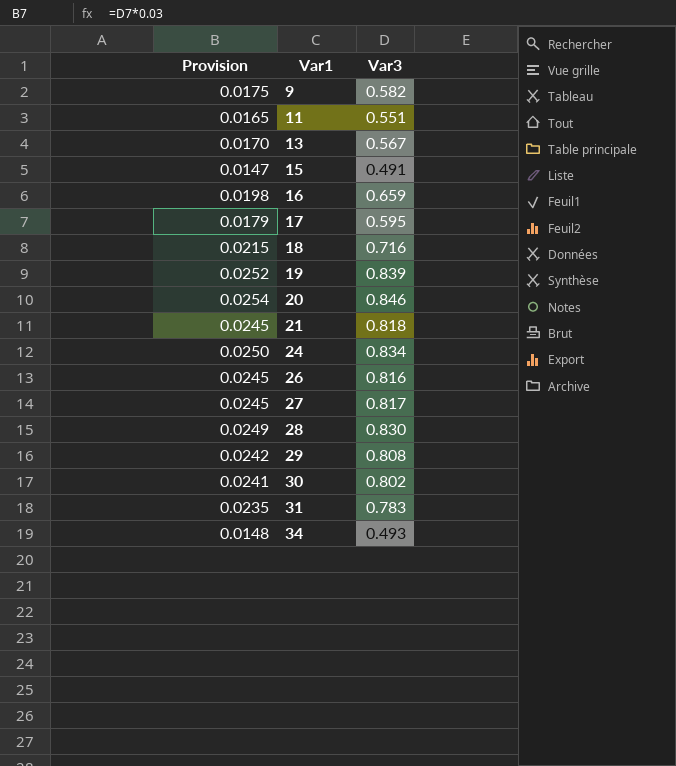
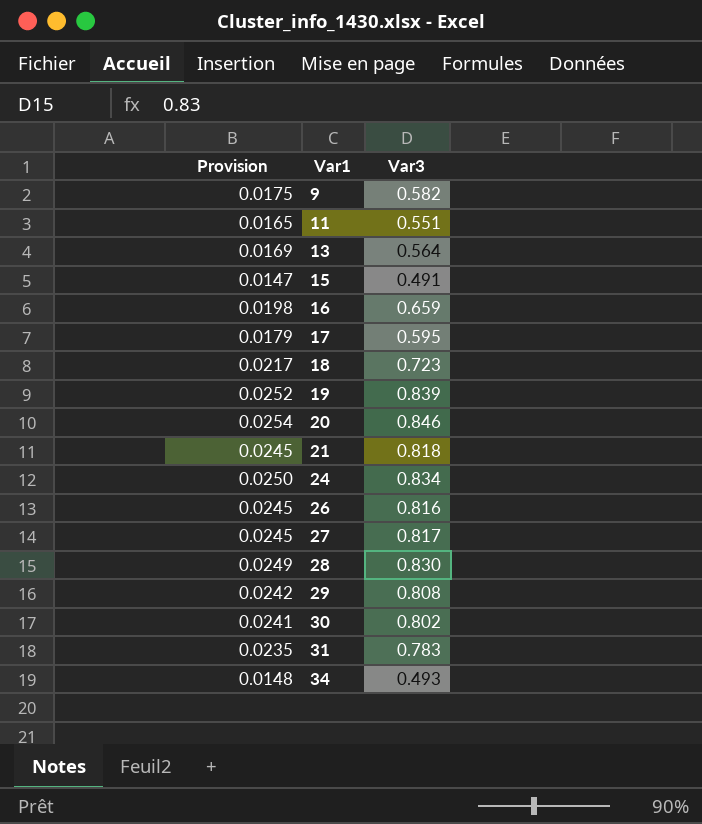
13 | Provision: 0.0170 -> 0.0169
13 | Var3: 0.567 -> 0.564
18 | Provision: 0.0215 -> 0.0217
18 | Var3: 0.716 -> 0.723

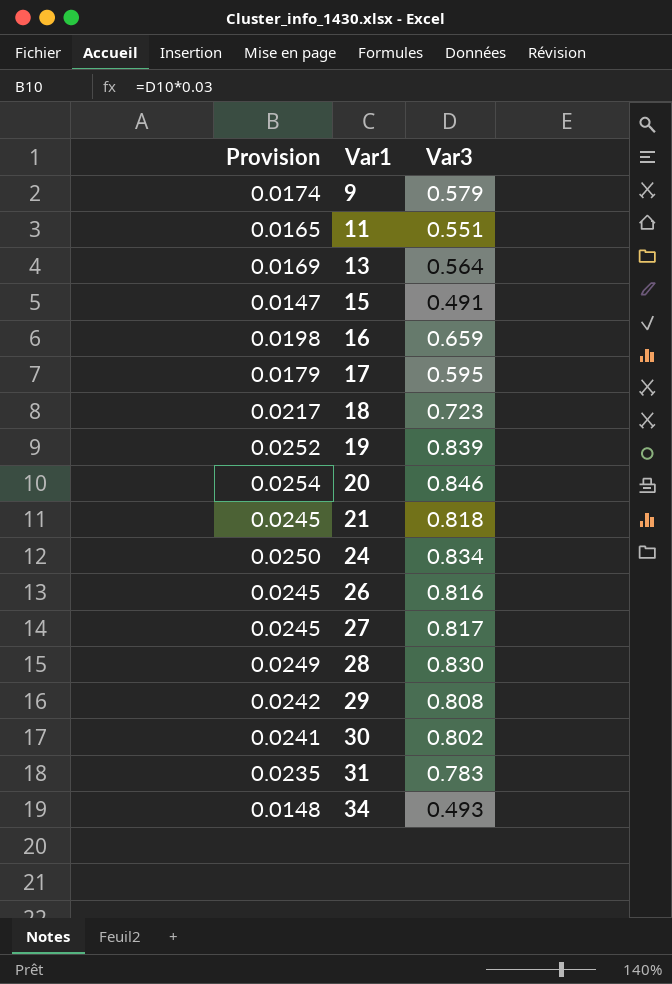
9 | Provision: 0.0175 -> 0.0174
9 | Var3: 0.582 -> 0.579

